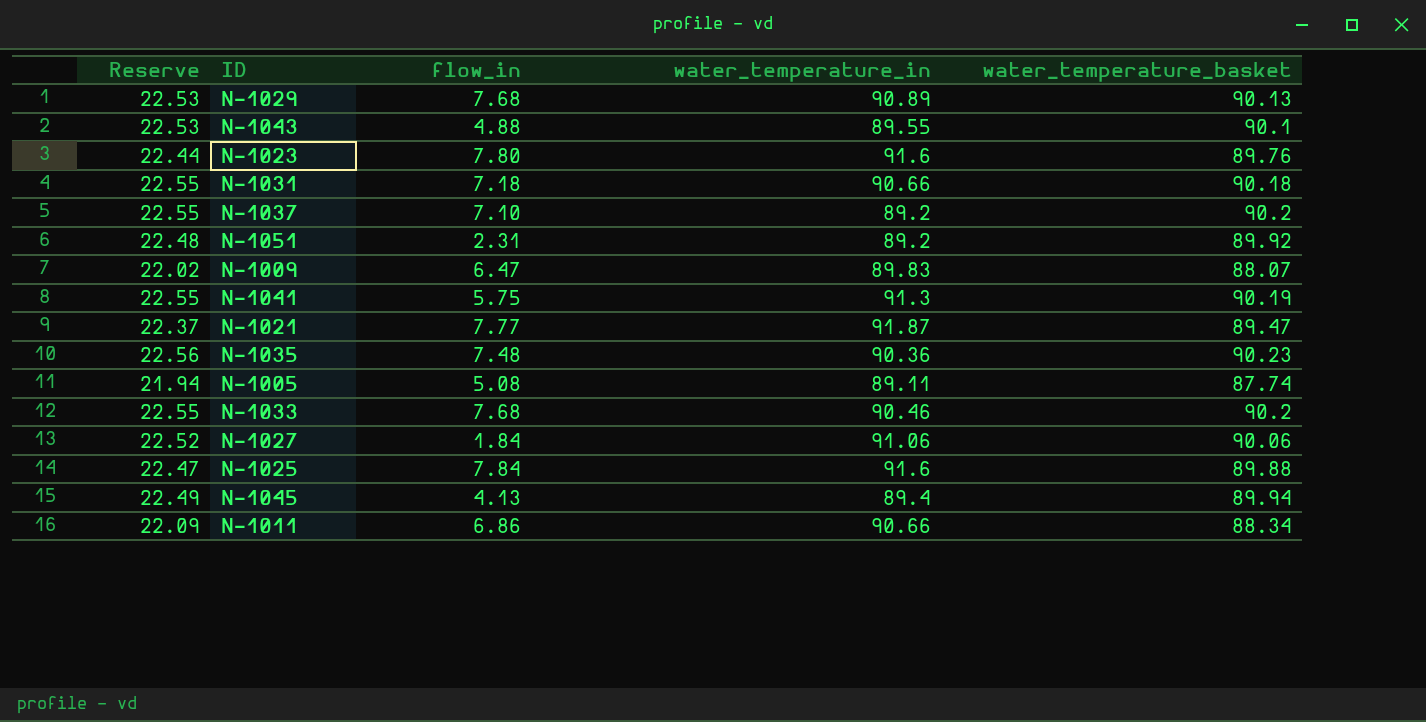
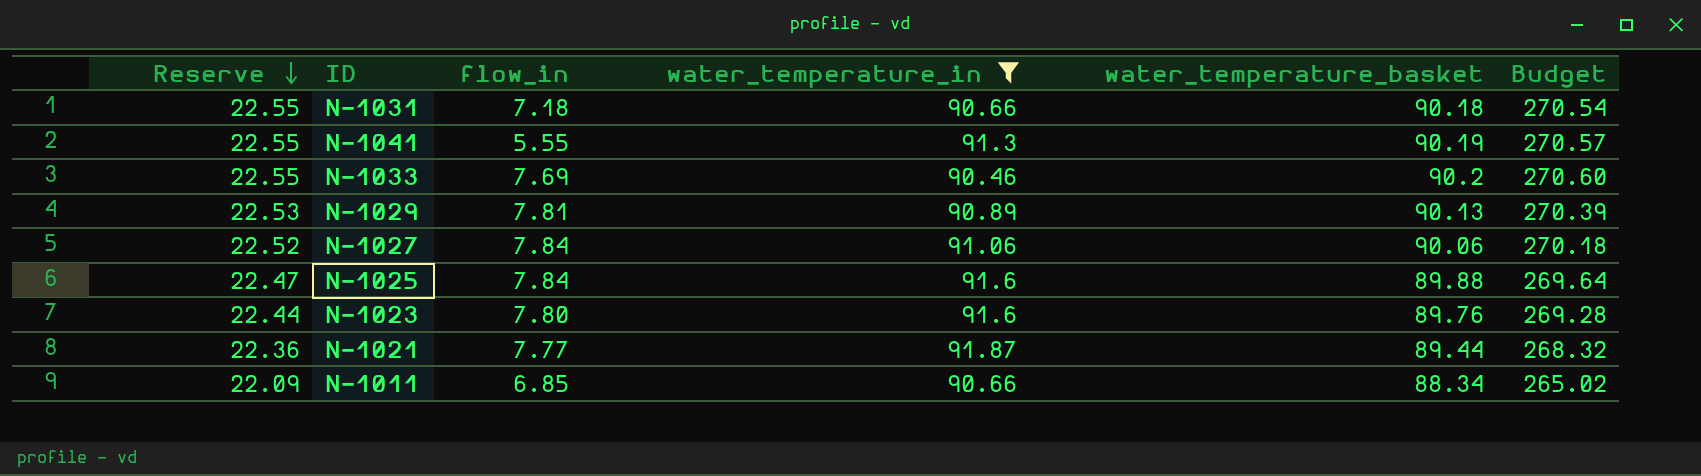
filter: none -> water_temperature_in >= 90.46
row order: none -> Reserve descending
column Budget | formula: none -> [water_temperature_basket] * 3
N-1041 | flow_in: 5.75 -> 5.55
N-1033 | flow_in: 7.68 -> 7.69
N-1029 | flow_in: 7.68 -> 7.81
N-1027 | flow_in: 1.84 -> 7.84
N-1021 | Reserve: 22.37 -> 22.36
N-1021 | water_temperature_basket: 89.47 -> 89.44
N-1011 | flow_in: 6.86 -> 6.85

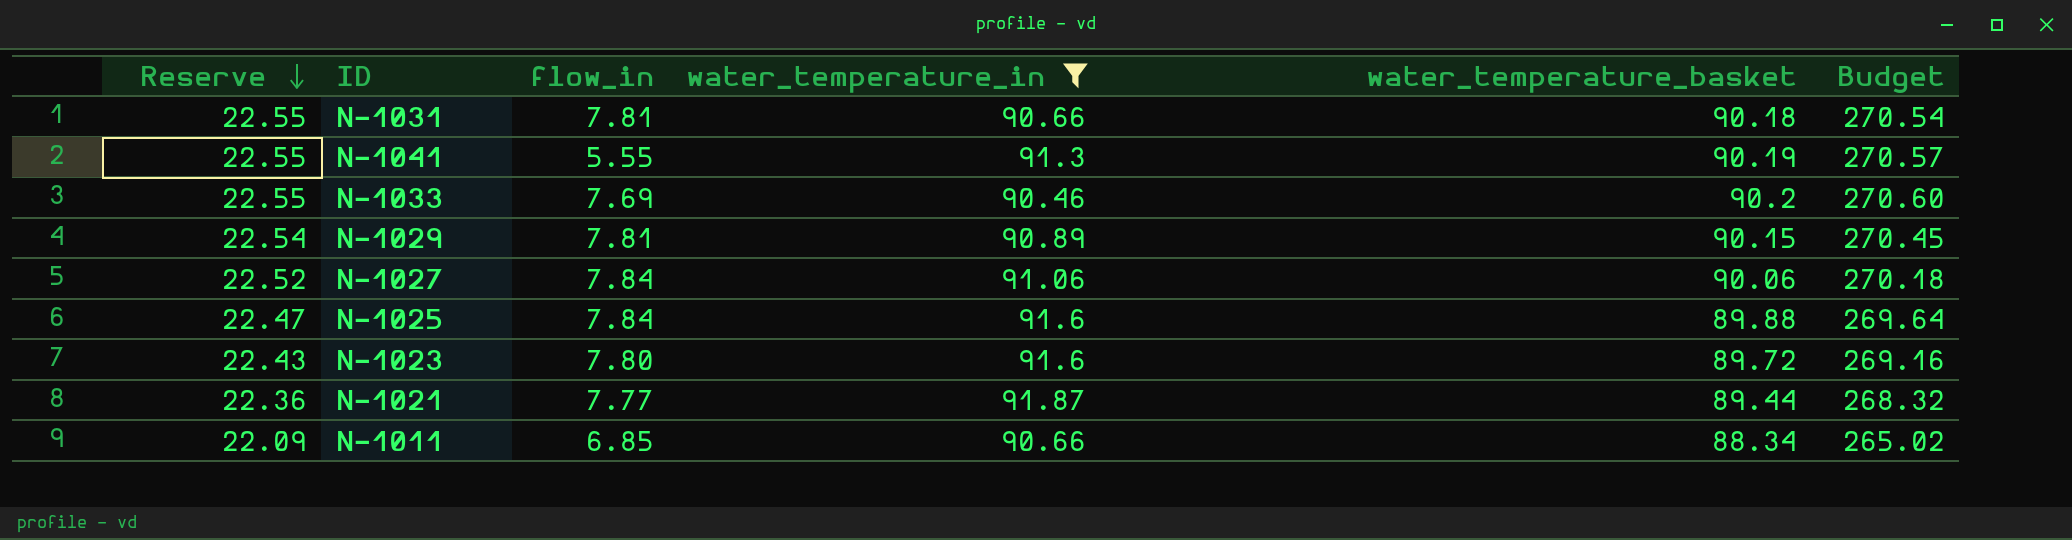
N-1031 | flow_in: 7.18 -> 7.81
N-1029 | Reserve: 22.53 -> 22.54
N-1029 | water_temperature_basket: 90.13 -> 90.15
N-1029 | Budget: 270.39 -> 270.45
N-1023 | Reserve: 22.44 -> 22.43
N-1023 | water_temperature_basket: 89.76 -> 89.72
N-1023 | Budget: 269.28 -> 269.16

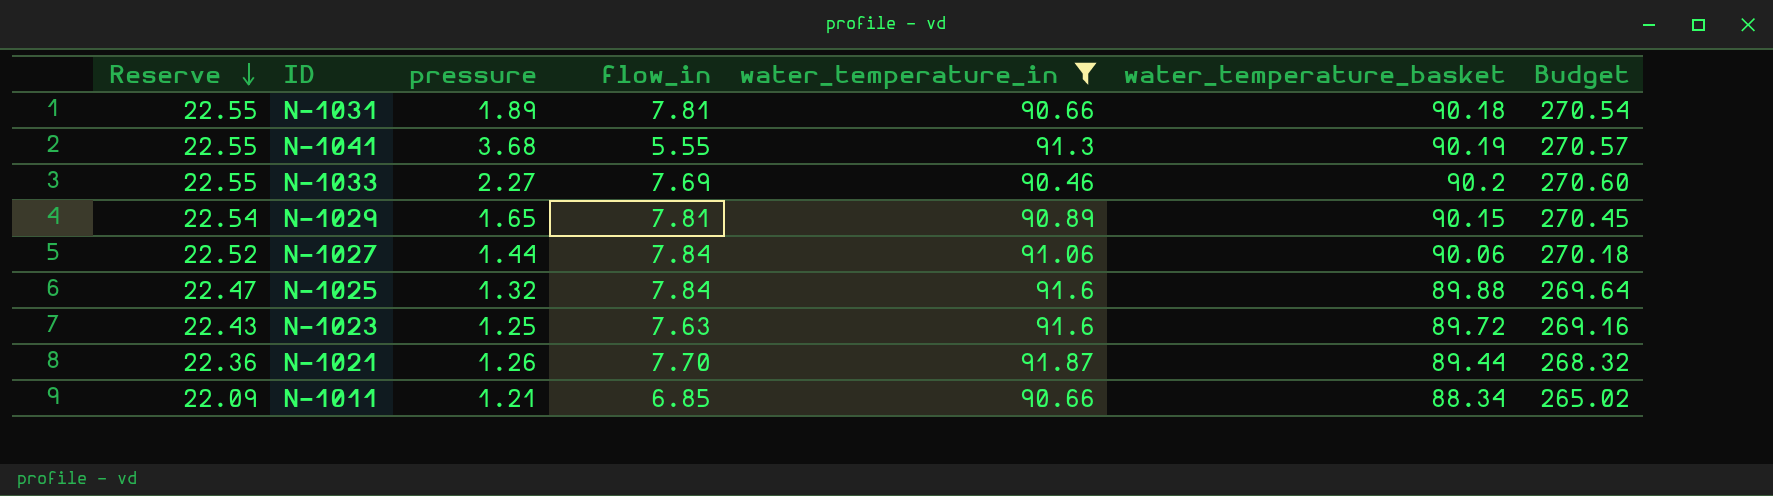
column pressure | position: none -> 3
N-1023 | flow_in: 7.80 -> 7.63
N-1021 | flow_in: 7.77 -> 7.70

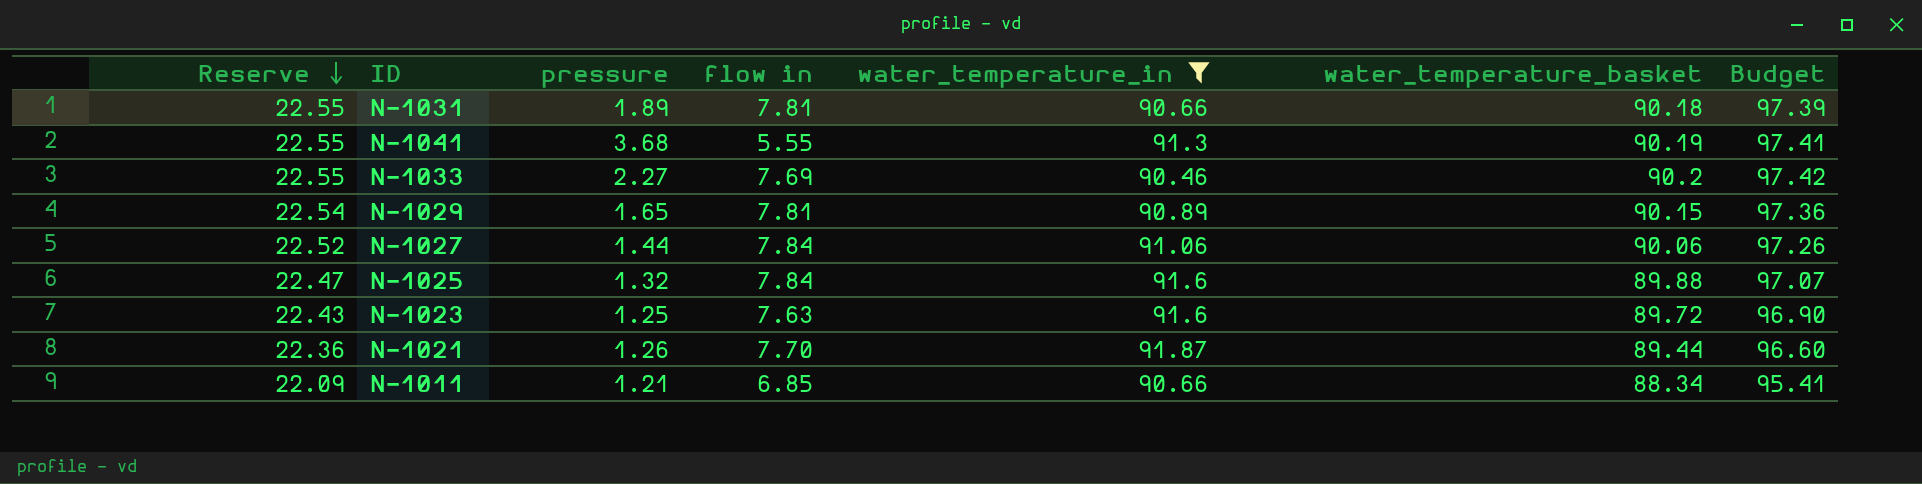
column name: flow_in -> flow in
column Budget | formula: [water_temperature_basket] * 3 -> [water_temperature_basket] * 1.08

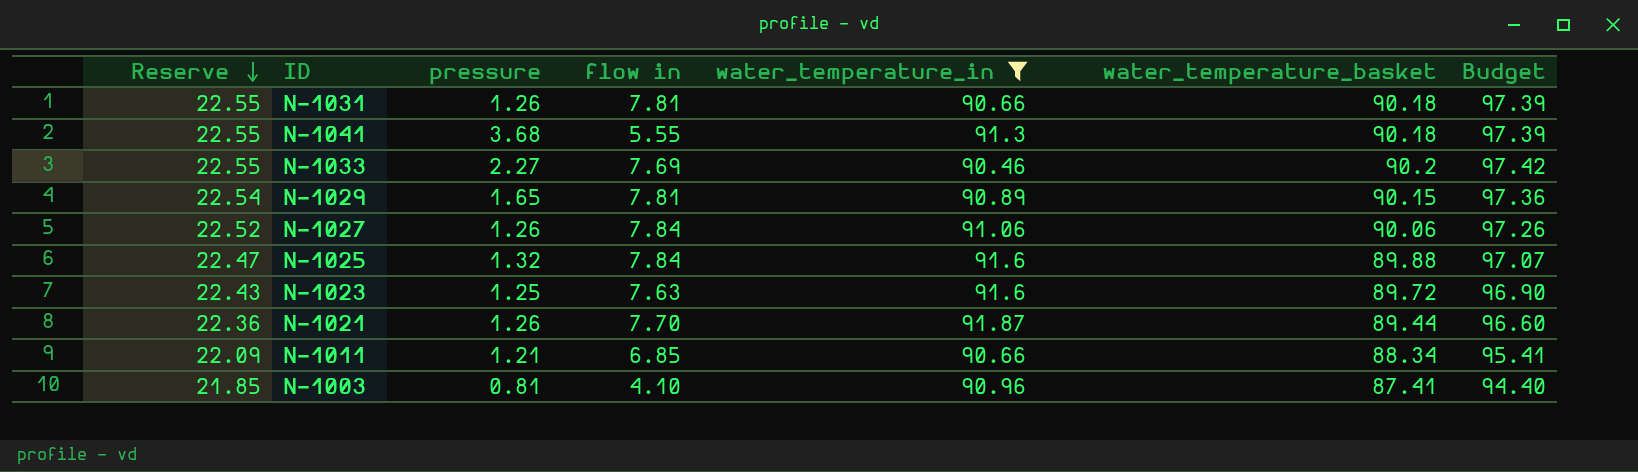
N-1031 | pressure: 1.89 -> 1.26
N-1041 | water_temperature_basket: 90.19 -> 90.18
N-1041 | Budget: 97.41 -> 97.39
N-1027 | pressure: 1.44 -> 1.26
row N-1003: none -> 21.85 | 0.81 | 4.10 | 90.96 | 87.41 | 94.40

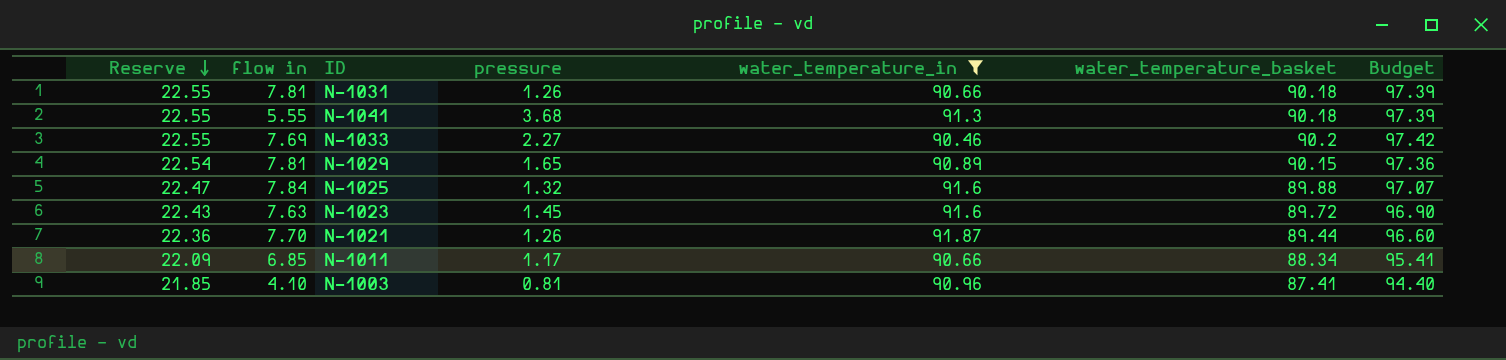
column flow in | position: 4 -> 2
row N-1027: 22.52 | 1.26 | 7.84 | 91.06 | 90.06 | 97.26 -> none
N-1023 | pressure: 1.25 -> 1.45
N-1011 | pressure: 1.21 -> 1.17

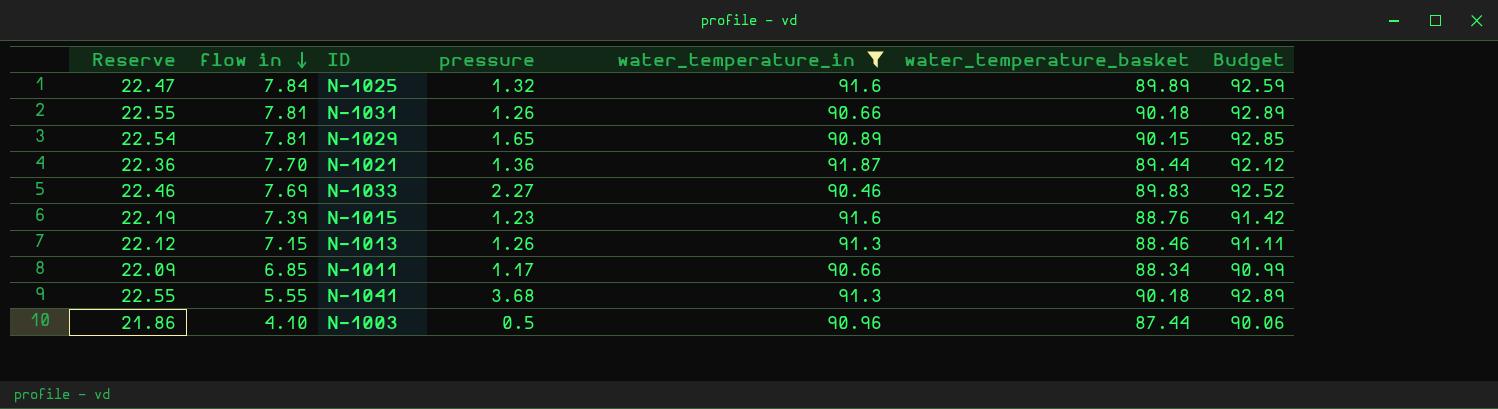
row order: Reserve descending -> flow in descending
column Budget | formula: [water_temperature_basket] * 1.08 -> [water_temperature_basket] * 1.03
row N-1023: 22.43 | 7.63 | 1.45 | 91.6 | 89.72 | 96.90 -> none
N-1025 | water_temperature_basket: 89.88 -> 89.89
N-1021 | pressure: 1.26 -> 1.36
N-1033 | Reserve: 22.55 -> 22.46
N-1033 | water_temperature_basket: 90.2 -> 89.83
row N-1015: none -> 22.19 | 7.39 | 1.23 | 91.6 | 88.76 | 91.42
row N-1013: none -> 22.12 | 7.15 | 1.26 | 91.3 | 88.46 | 91.11
N-1003 | Reserve: 21.85 -> 21.86
N-1003 | pressure: 0.81 -> 0.5
N-1003 | water_temperature_basket: 87.41 -> 87.44

